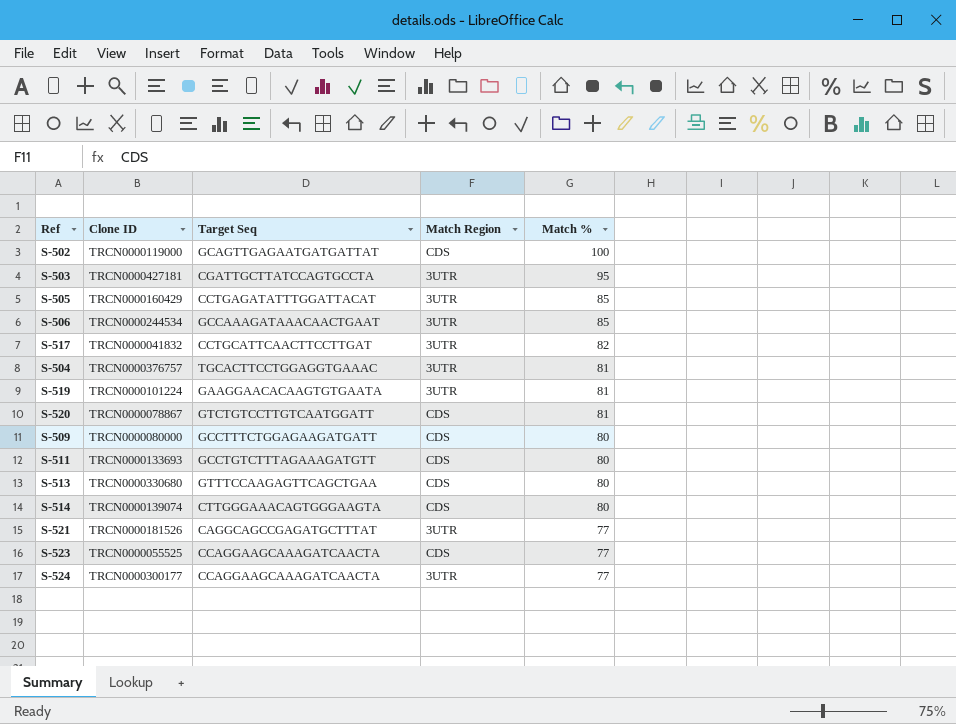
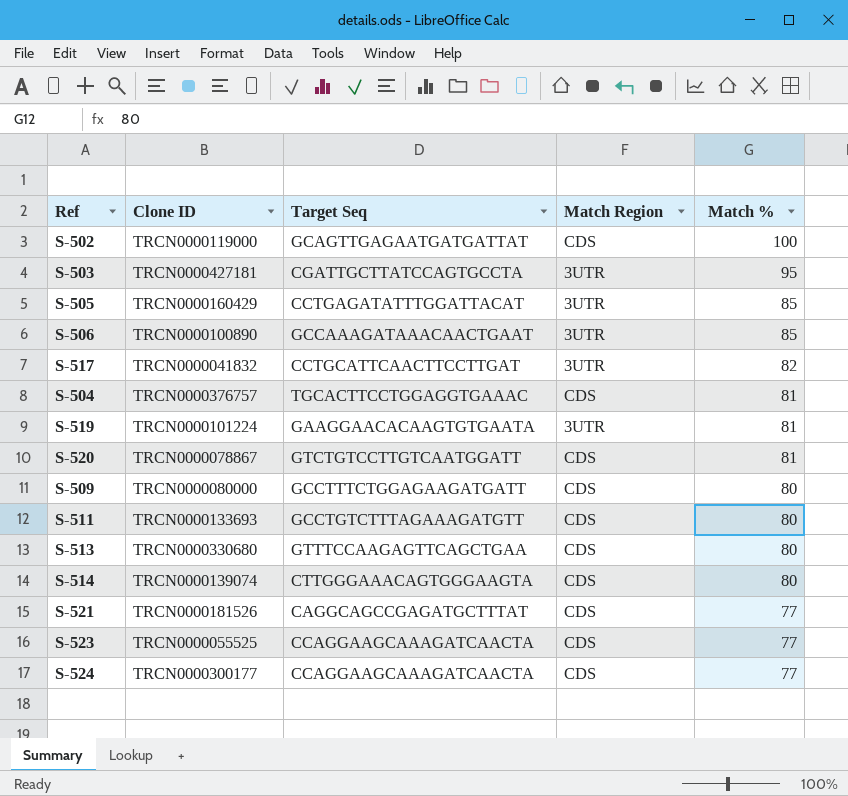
S-506 | Clone ID: TRCN0000244534 -> TRCN0000100890
S-504 | Match Region: 3UTR -> CDS
S-521 | Match Region: 3UTR -> CDS
S-524 | Match Region: 3UTR -> CDS

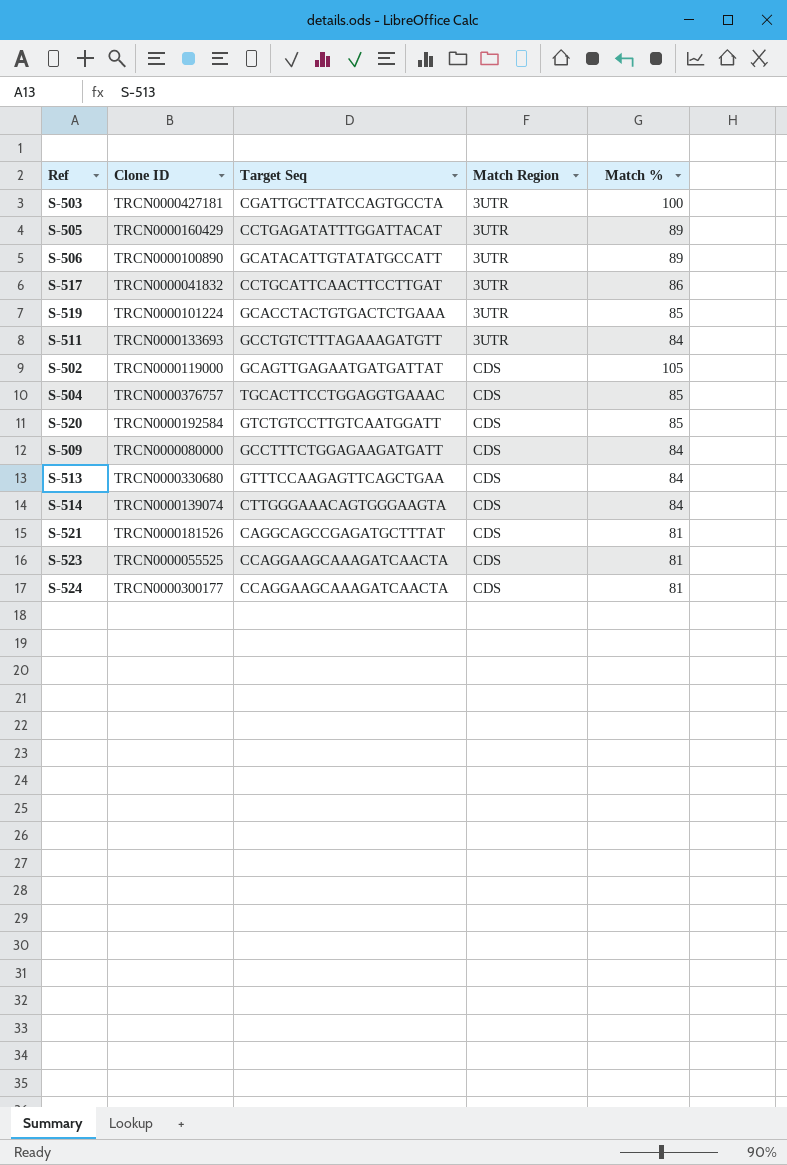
row order: Match % descending -> Match Region ascending
S-503 | Match %: 95 -> 100
S-505 | Match %: 85 -> 89
S-506 | Target Seq: GCCAAAGATAAACAACTGAAT -> GCATACATTGTATATGCCATT
S-506 | Match %: 85 -> 89
S-517 | Match %: 82 -> 86
S-519 | Target Seq: GAAGGAACACAAGTGTGAATA -> GCACCTACTGTGACTCTGAAA
S-519 | Match %: 81 -> 85
S-511 | Match Region: CDS -> 3UTR
S-511 | Match %: 80 -> 84
S-502 | Match %: 100 -> 105
S-504 | Match %: 81 -> 85
S-520 | Clone ID: TRCN0000078867 -> TRCN0000192584
S-520 | Match %: 81 -> 85
S-509 | Match %: 80 -> 84
S-513 | Match %: 80 -> 84
S-514 | Match %: 80 -> 84
S-521 | Match %: 77 -> 81
S-523 | Match %: 77 -> 81
S-524 | Match %: 77 -> 81

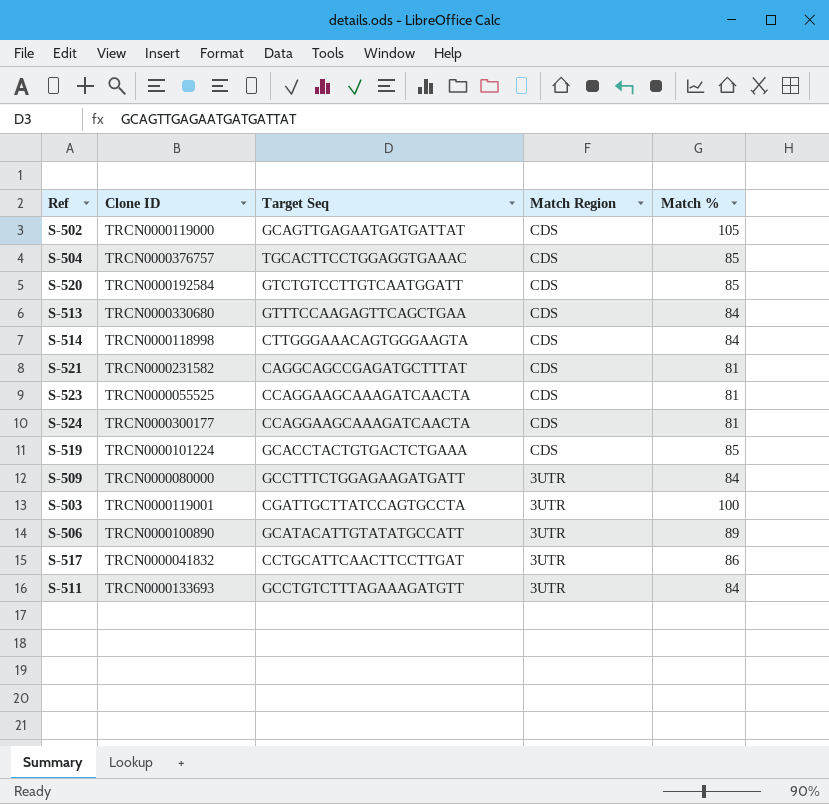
row order: Match Region ascending -> Match Region descending
row S-505: TRCN0000160429 | CCTGAGATATTTGGATTACAT | 3UTR | 89 -> none
S-514 | Clone ID: TRCN0000139074 -> TRCN0000118998
S-521 | Clone ID: TRCN0000181526 -> TRCN0000231582
S-519 | Match Region: 3UTR -> CDS
S-509 | Match Region: CDS -> 3UTR
S-503 | Clone ID: TRCN0000427181 -> TRCN0000119001

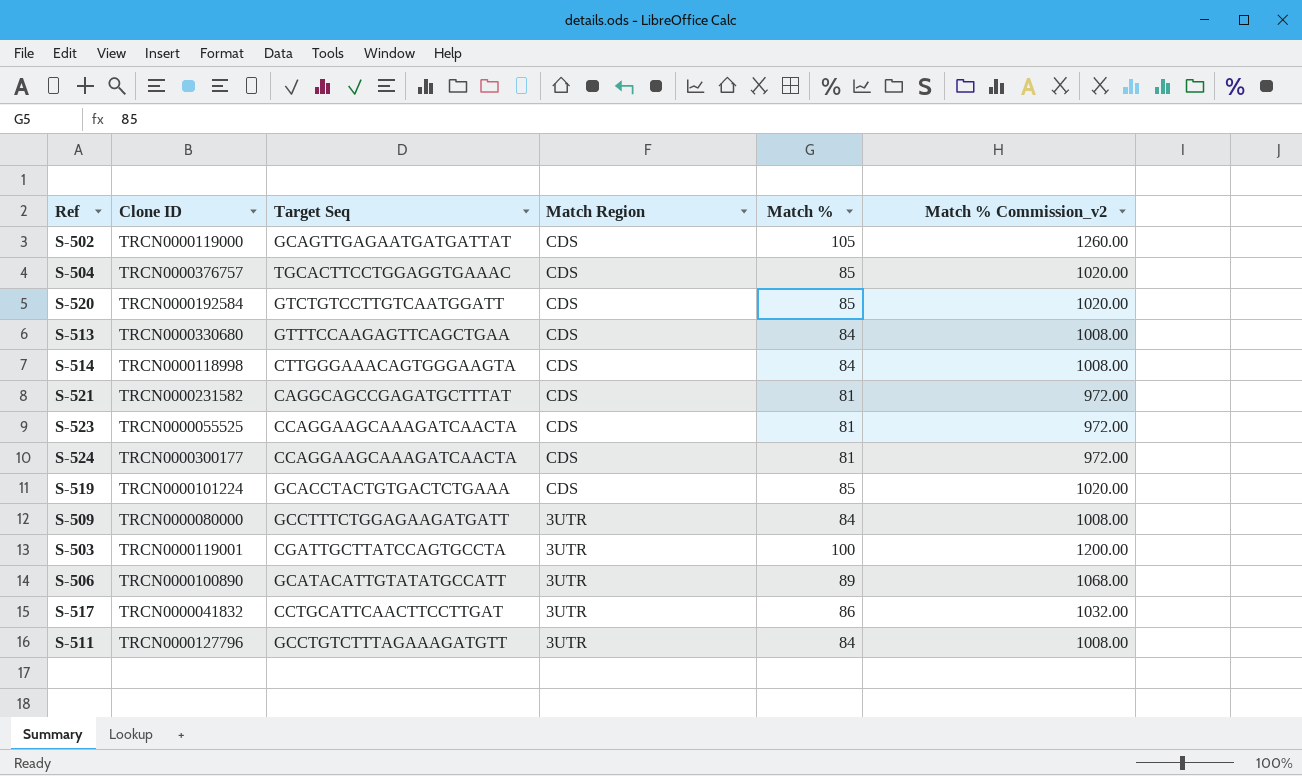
column Match % Commission_v2 | formula: none -> [Match %] * 12
S-511 | Clone ID: TRCN0000133693 -> TRCN0000127796

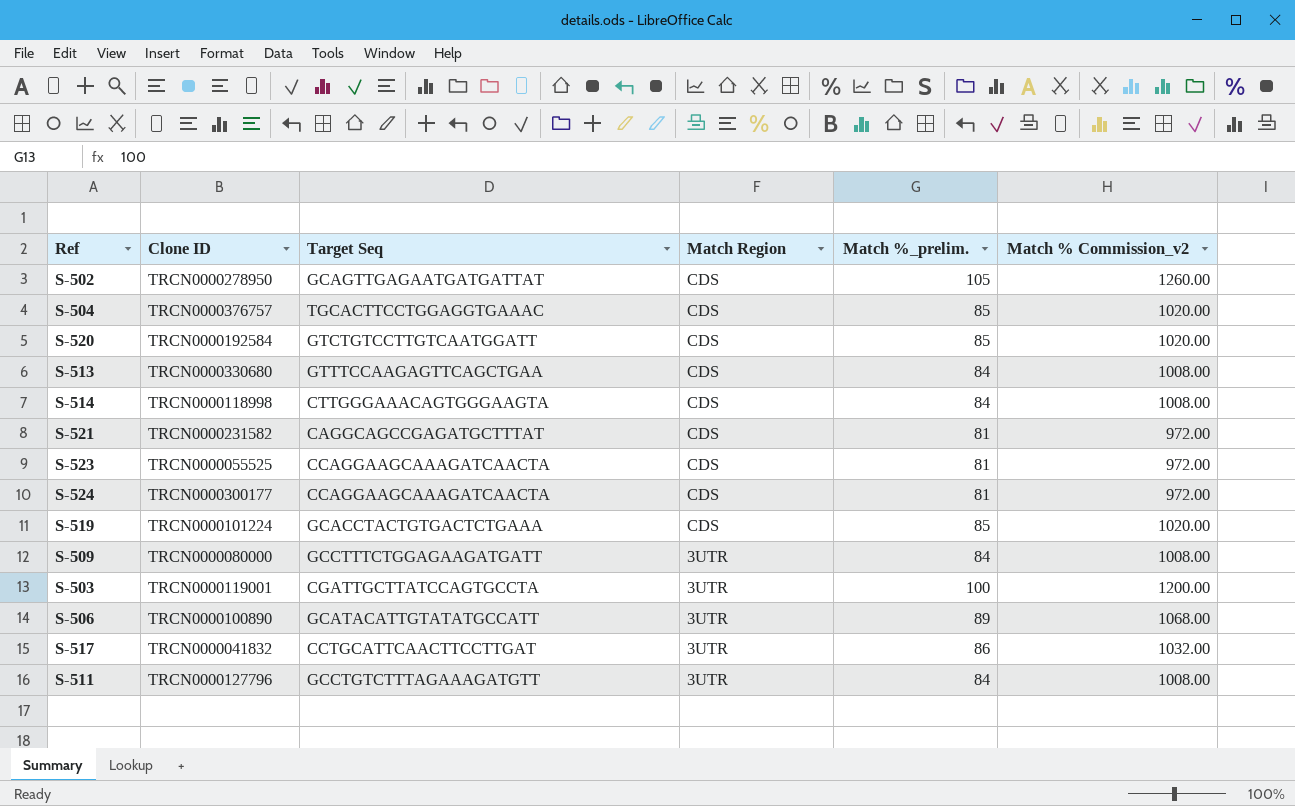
column name: Match % -> Match %_prelim.
S-502 | Clone ID: TRCN0000119000 -> TRCN0000278950

